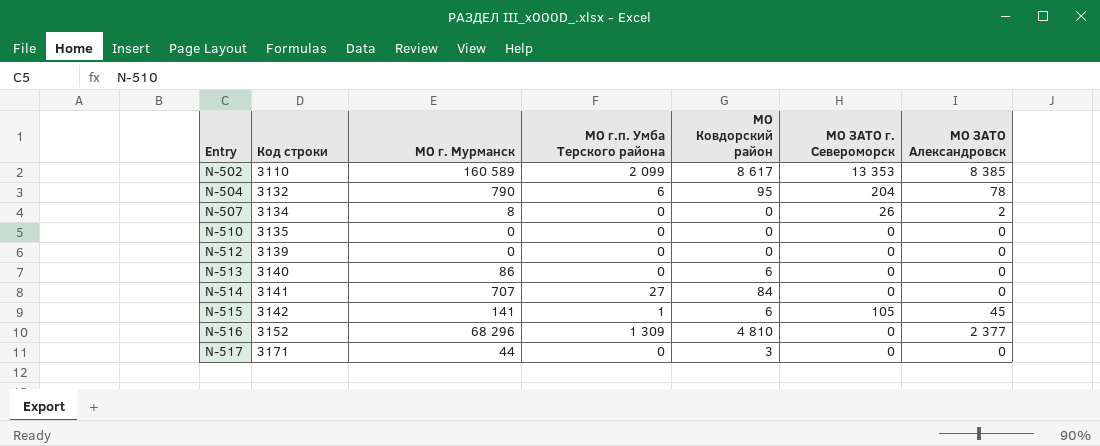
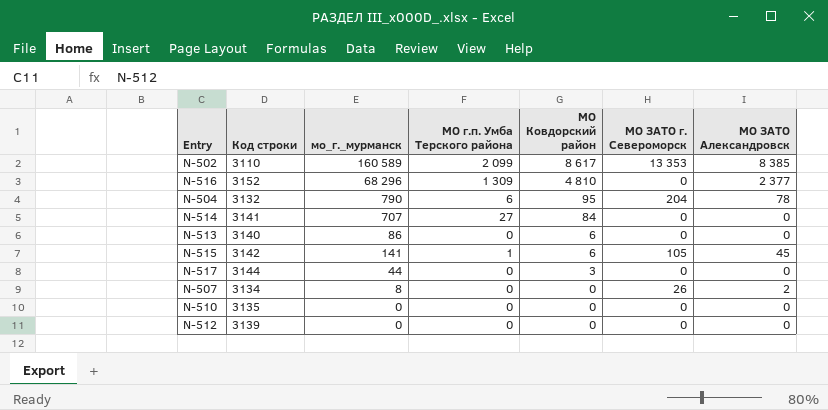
row order: Entry ascending -> МО Ковдорский район descending
column name: МО г. Мурманск -> мо_г._мурманск
N-517 | Код строки: 3171 -> 3144

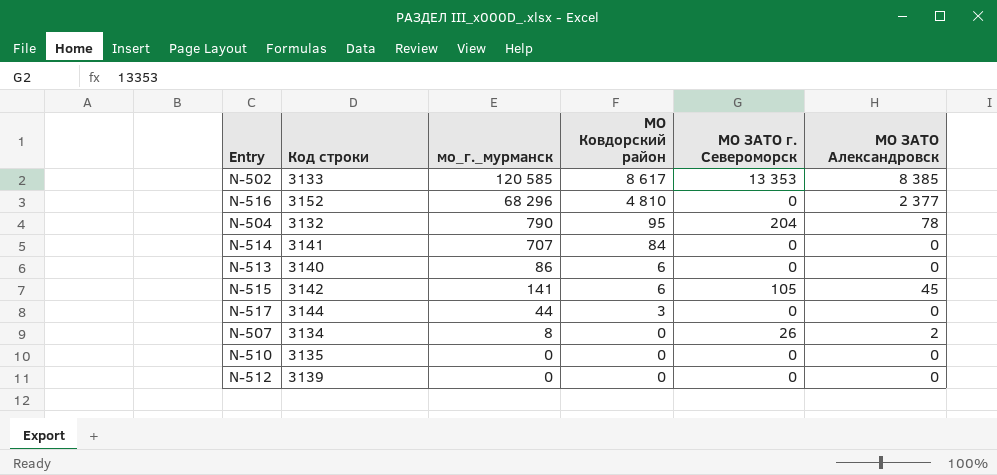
column МО г.п. Умба Терского района | position: 4 -> none
N-502 | Код строки: 3110 -> 3133
N-502 | мо_г._мурманск: 160 589 -> 120 585

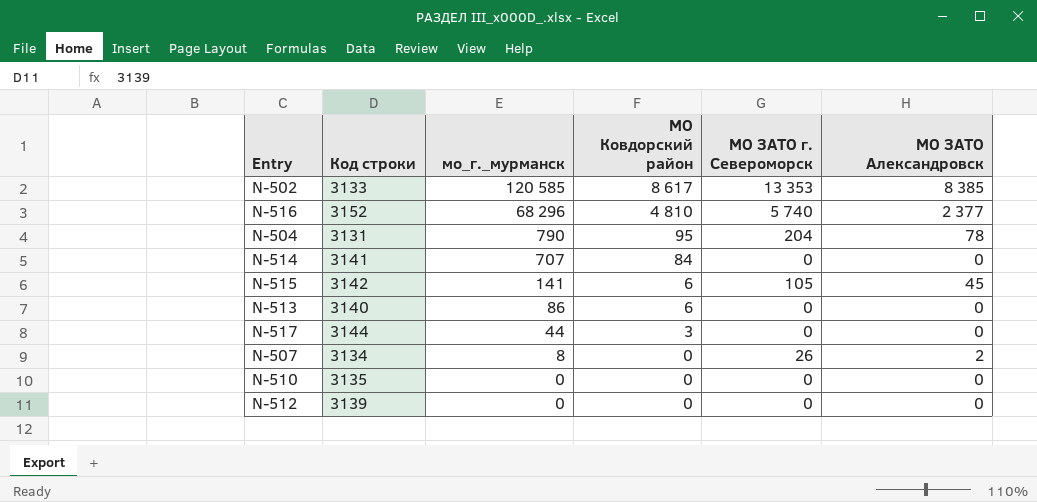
row order: МО Ковдорский район descending -> мо_г._мурманск descending
N-516 | МО ЗАТО г. Североморск: 0 -> 5 740
N-504 | Код строки: 3132 -> 3131

